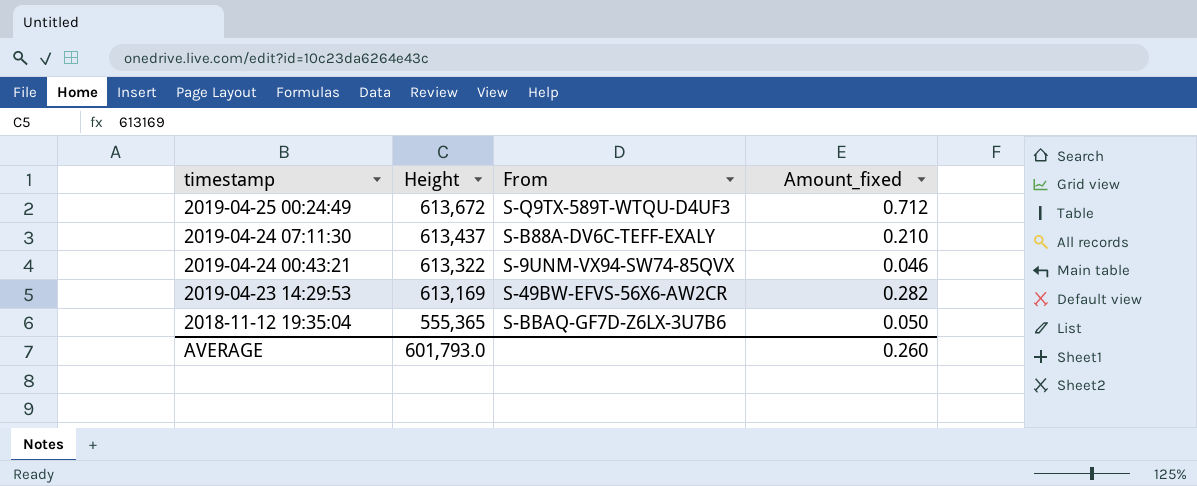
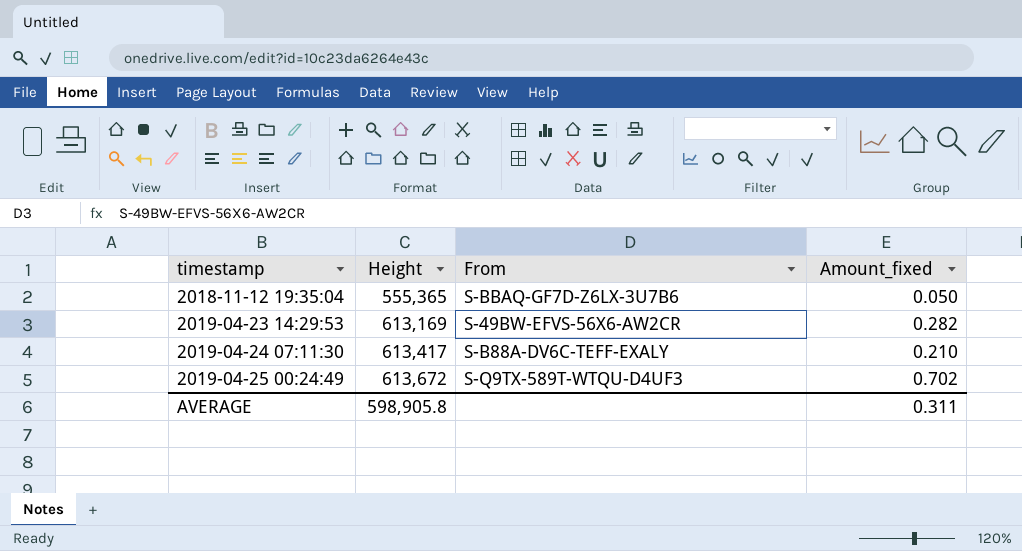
row order: timestamp descending -> timestamp ascending
row 2019-04-24 00:43:21: 613,322 | S-9UNM-VX94-SW74-85QVX | 0.046 -> none
2019-04-24 07:11:30 | Height: 613,437 -> 613,417
2019-04-25 00:24:49 | Amount_fixed: 0.712 -> 0.702
AVERAGE | Height: 601,793.0 -> 598,905.8
AVERAGE | Amount_fixed: 0.260 -> 0.311

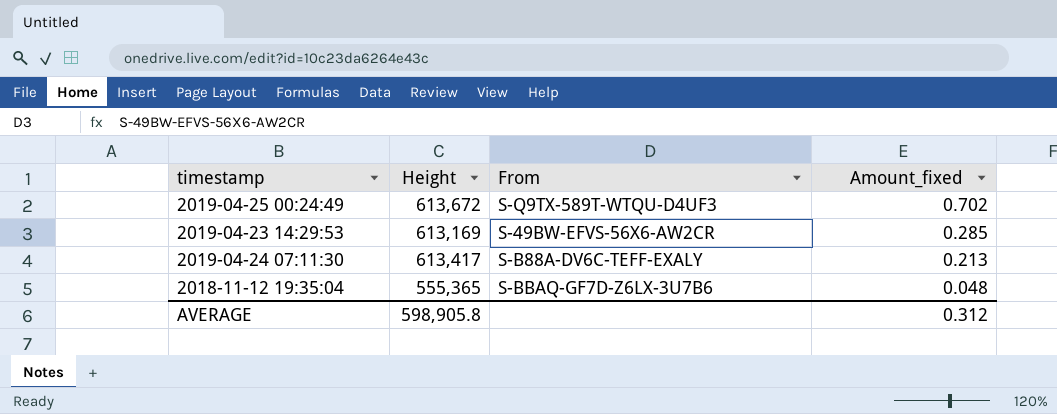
row order: timestamp ascending -> Amount_fixed descending
2019-04-23 14:29:53 | Amount_fixed: 0.282 -> 0.285
2019-04-24 07:11:30 | Amount_fixed: 0.210 -> 0.213
2018-11-12 19:35:04 | Amount_fixed: 0.050 -> 0.048
AVERAGE | Amount_fixed: 0.311 -> 0.312

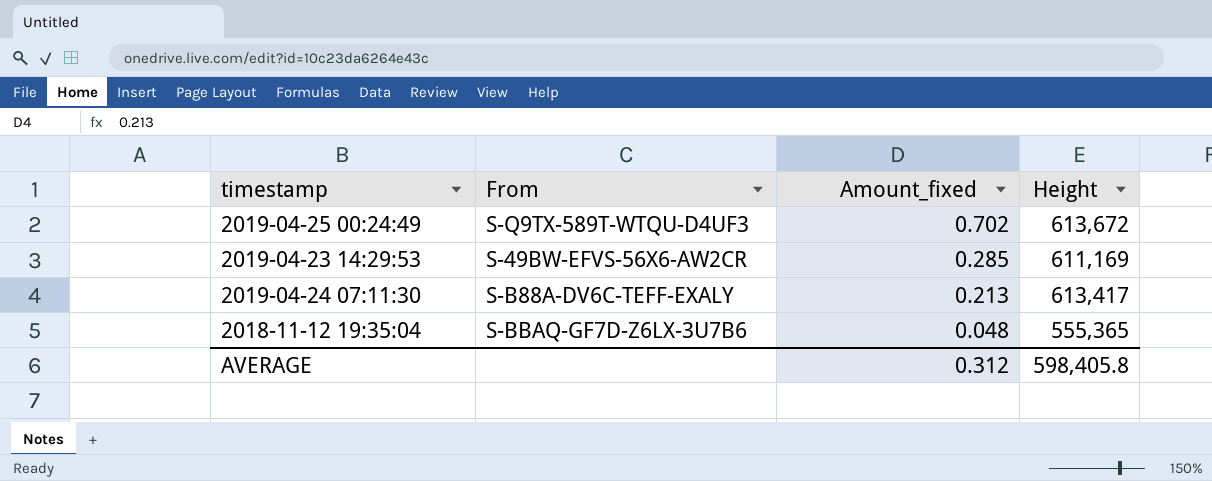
column Height | position: 2 -> 4
2019-04-23 14:29:53 | Height: 613,169 -> 611,169
AVERAGE | Height: 598,905.8 -> 598,405.8

